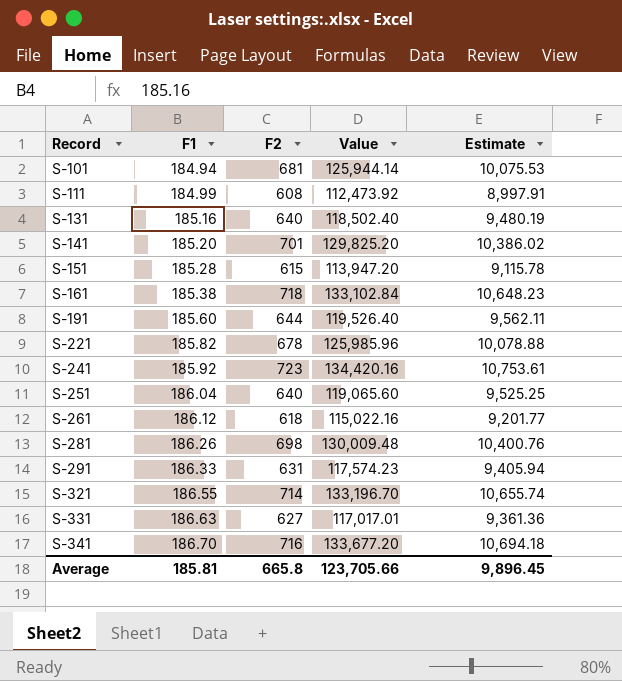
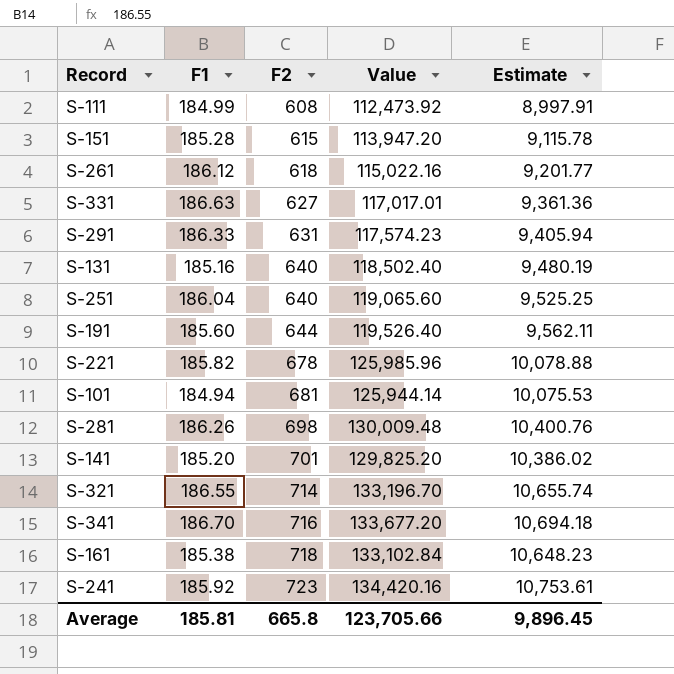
row order: Record ascending -> F2 ascending

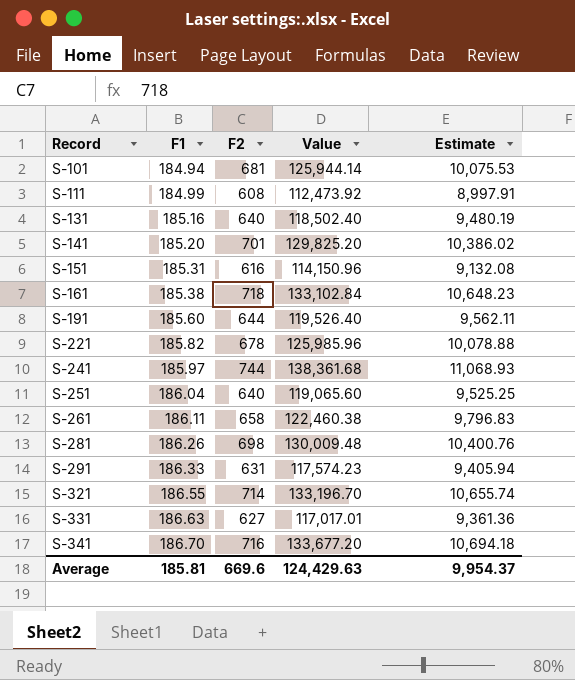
row order: F2 ascending -> Record ascending
S-151 | F1: 185.28 -> 185.31
S-151 | F2: 615 -> 616
S-151 | Value: 113,947.20 -> 114,150.96
S-151 | Estimate: 9,115.78 -> 9,132.08
S-241 | F1: 185.92 -> 185.97
S-241 | F2: 723 -> 744
S-241 | Value: 134,420.16 -> 138,361.68
S-241 | Estimate: 10,753.61 -> 11,068.93
S-261 | F1: 186.12 -> 186.11
S-261 | F2: 618 -> 658
S-261 | Value: 115,022.16 -> 122,460.38
S-261 | Estimate: 9,201.77 -> 9,796.83
Average | F2: 665.8 -> 669.6
Average | Value: 123,705.66 -> 124,429.63
Average | Estimate: 9,896.45 -> 9,954.37

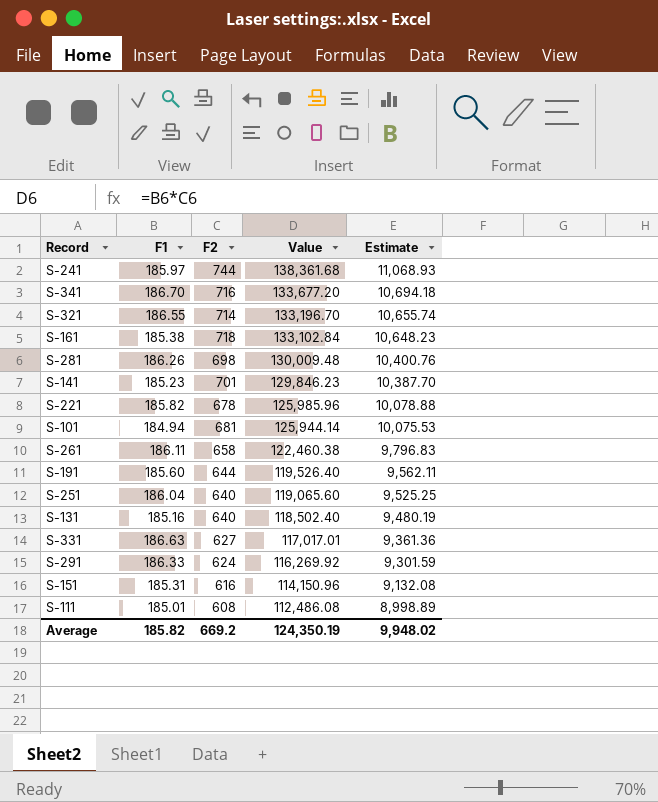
row order: Record ascending -> Value descending
S-141 | F1: 185.20 -> 185.23
S-141 | Value: 129,825.20 -> 129,846.23
S-141 | Estimate: 10,386.02 -> 10,387.70
S-291 | F2: 631 -> 624
S-291 | Value: 117,574.23 -> 116,269.92
S-291 | Estimate: 9,405.94 -> 9,301.59
S-111 | F1: 184.99 -> 185.01
S-111 | Value: 112,473.92 -> 112,486.08
S-111 | Estimate: 8,997.91 -> 8,998.89
Average | F1: 185.81 -> 185.82
Average | F2: 669.6 -> 669.2
Average | Value: 124,429.63 -> 124,350.19
Average | Estimate: 9,954.37 -> 9,948.02

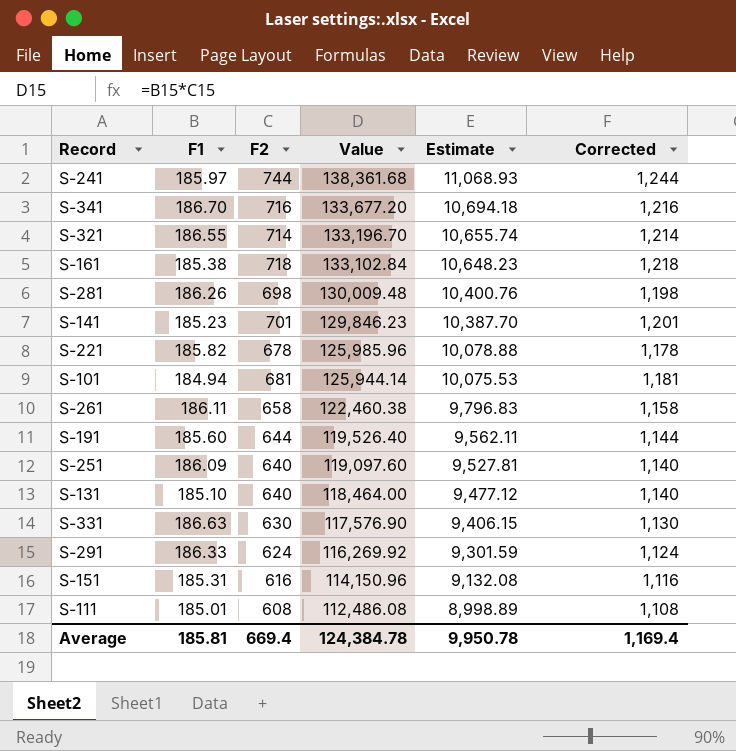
column Corrected | formula: none -> [F2] + 500
S-251 | F1: 186.04 -> 186.09
S-251 | Value: 119,065.60 -> 119,097.60
S-251 | Estimate: 9,525.25 -> 9,527.81
S-131 | F1: 185.16 -> 185.10
S-131 | Value: 118,502.40 -> 118,464.00
S-131 | Estimate: 9,480.19 -> 9,477.12
S-331 | F2: 627 -> 630
S-331 | Value: 117,017.01 -> 117,576.90
S-331 | Estimate: 9,361.36 -> 9,406.15
Average | F1: 185.82 -> 185.81
Average | F2: 669.2 -> 669.4
Average | Value: 124,350.19 -> 124,384.78
Average | Estimate: 9,948.02 -> 9,950.78

